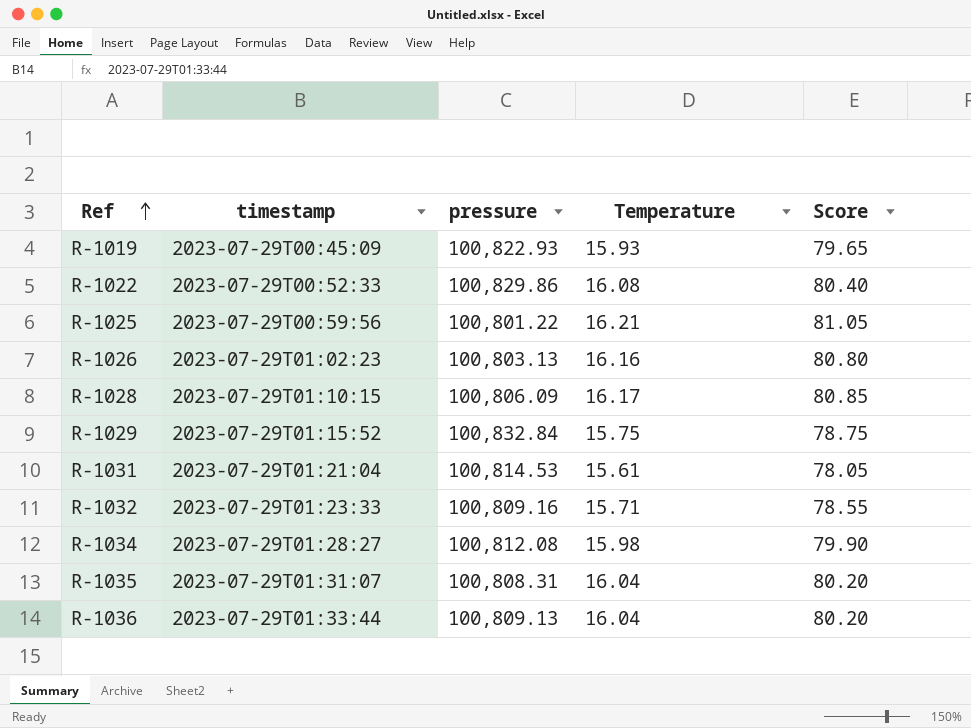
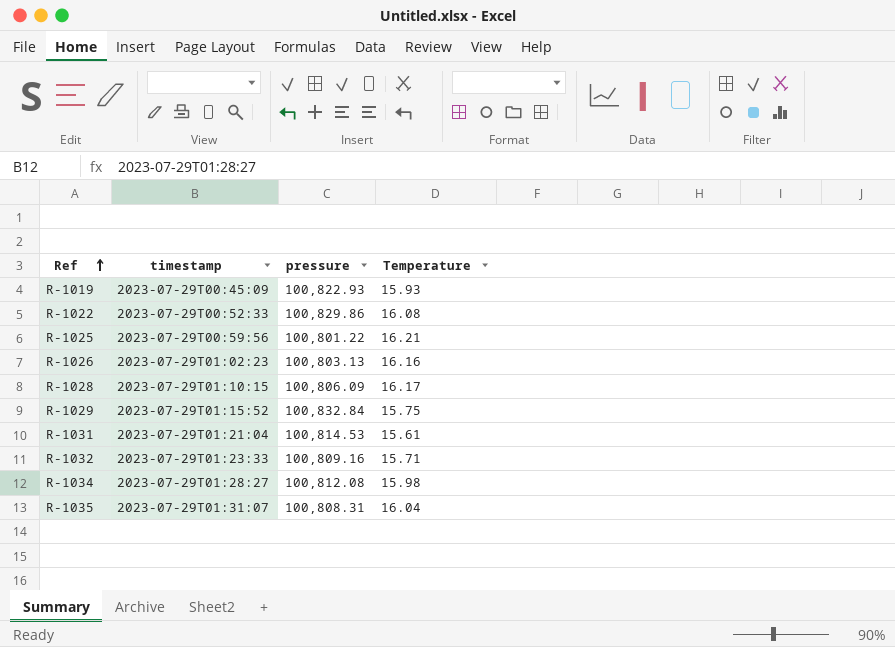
column Score | formula: [Temperature] * 5 -> none
row R-1036: 2023-07-29T01:33:44 | 100,809.13 | 16.04 | 80.20 -> none

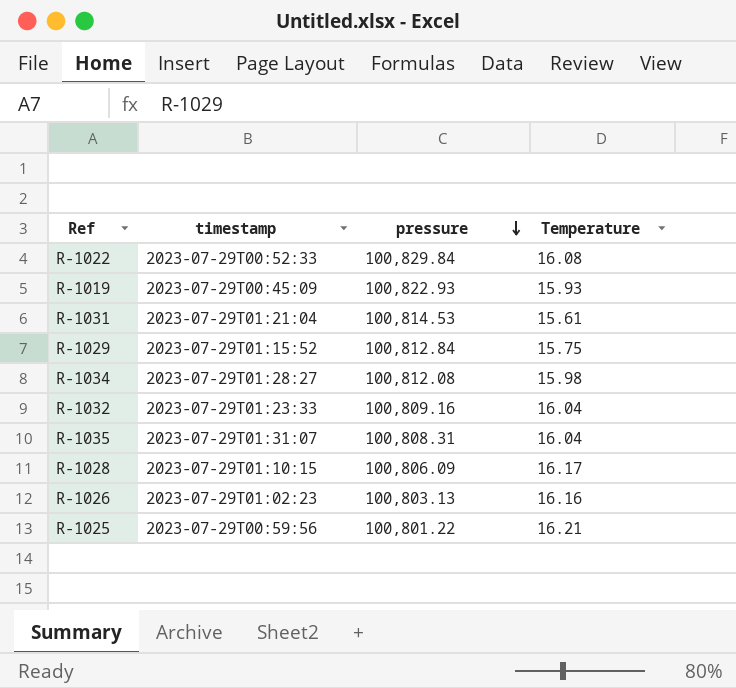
row order: Ref ascending -> pressure descending
R-1022 | pressure: 100,829.86 -> 100,829.84
R-1029 | pressure: 100,832.84 -> 100,812.84
R-1032 | Temperature: 15.71 -> 16.04

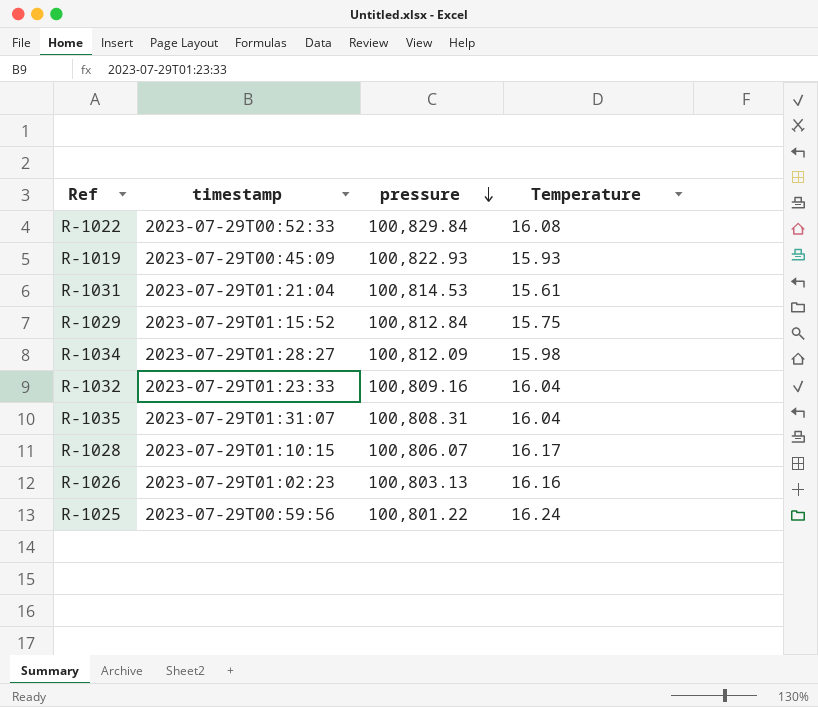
R-1034 | pressure: 100,812.08 -> 100,812.09
R-1028 | pressure: 100,806.09 -> 100,806.07
R-1025 | Temperature: 16.21 -> 16.24

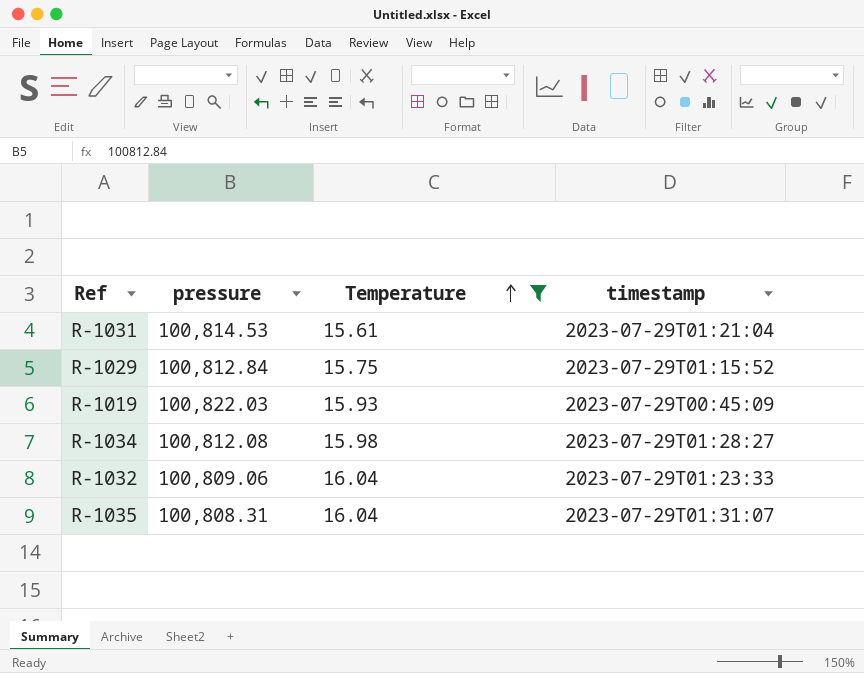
filter: none -> Temperature <= 16.04
row order: pressure descending -> Temperature ascending
column timestamp | position: 2 -> 4
R-1019 | pressure: 100,822.93 -> 100,822.03
R-1034 | pressure: 100,812.09 -> 100,812.08
R-1032 | pressure: 100,809.16 -> 100,809.06

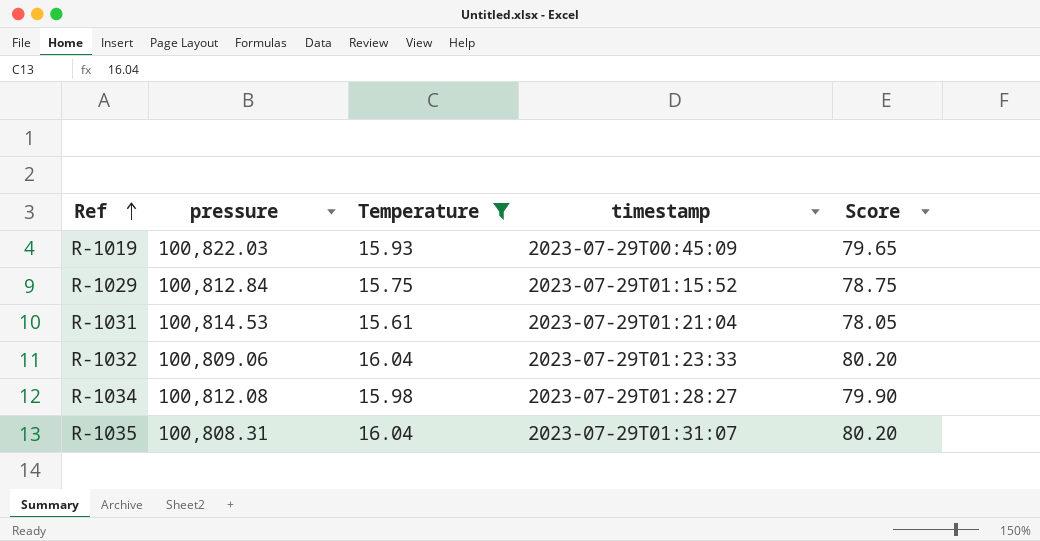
row order: Temperature ascending -> Ref ascending
column Score | formula: none -> [Temperature] * 5

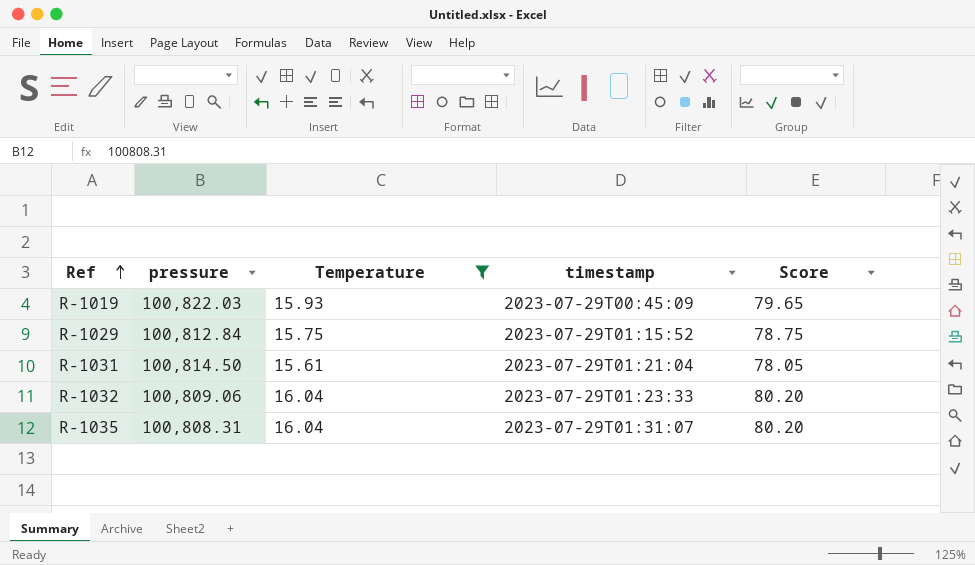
row R-1034: 100,812.08 | 15.98 | 2023-07-29T01:28:27 | 79.90 -> none
R-1031 | pressure: 100,814.53 -> 100,814.50

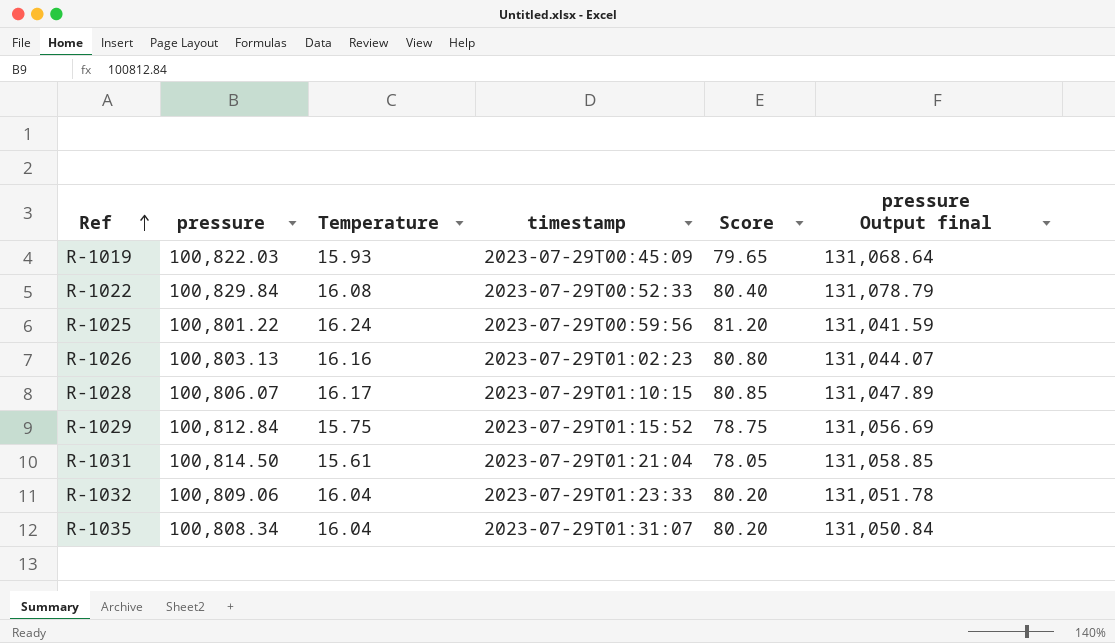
filter: Temperature <= 16.04 -> none
column pressure Output final | formula: none -> [pressure] * 1.3
R-1035 | pressure: 100,808.31 -> 100,808.34

